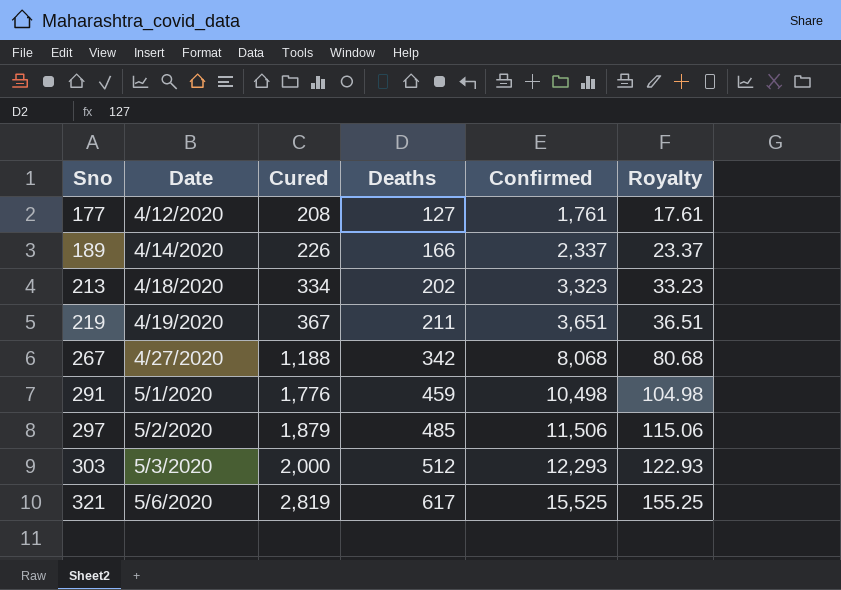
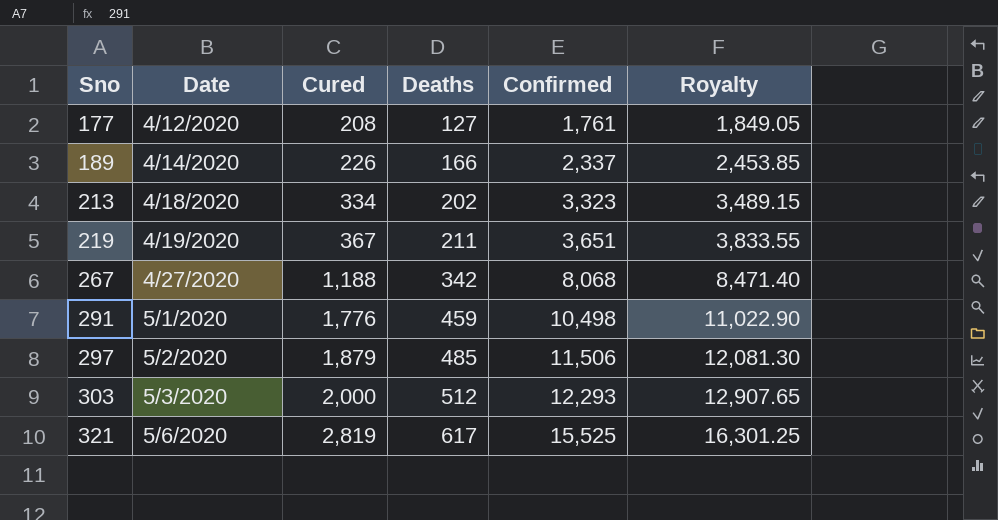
column Royalty | formula: [Confirmed] * 0.01 -> [Confirmed] * 1.05

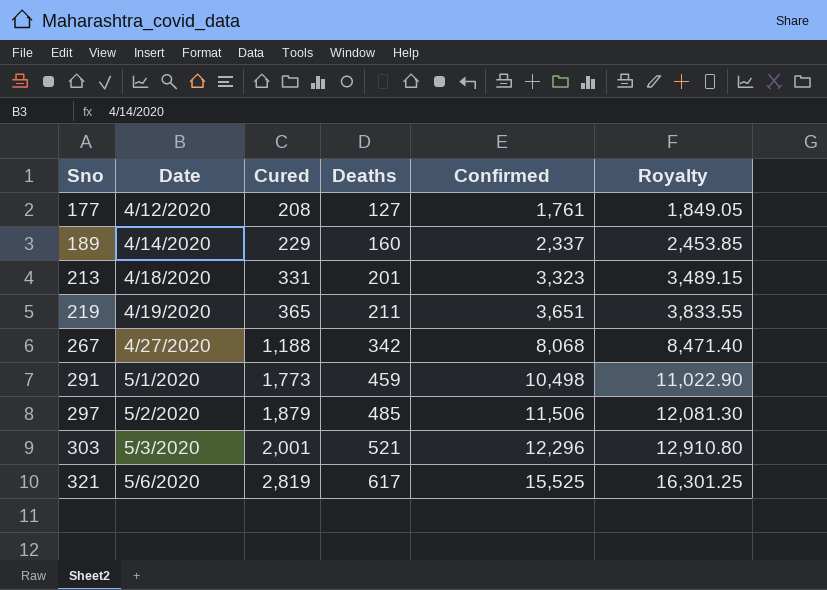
189 | Cured: 226 -> 229
189 | Deaths: 166 -> 160
213 | Cured: 334 -> 331
213 | Deaths: 202 -> 201
219 | Cured: 367 -> 365
291 | Cured: 1,776 -> 1,773
303 | Cured: 2,000 -> 2,001
303 | Deaths: 512 -> 521
303 | Confirmed: 12,293 -> 12,296
303 | Royalty: 12,907.65 -> 12,910.80

